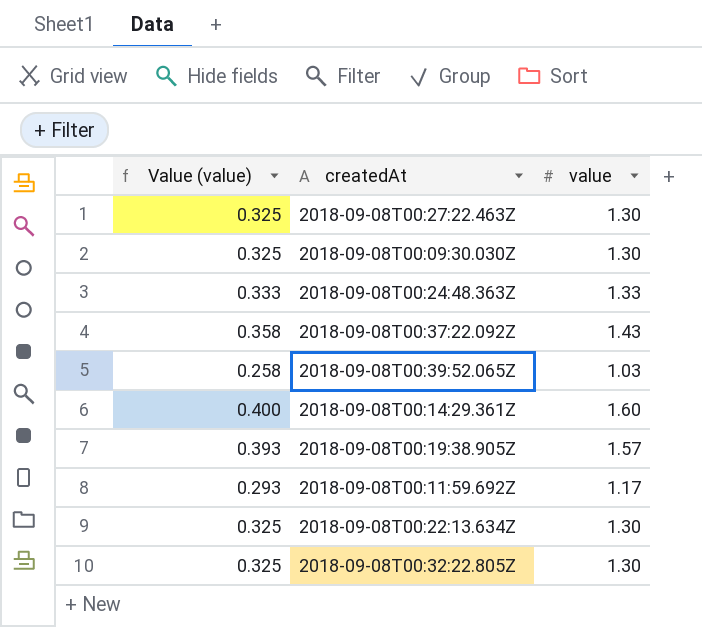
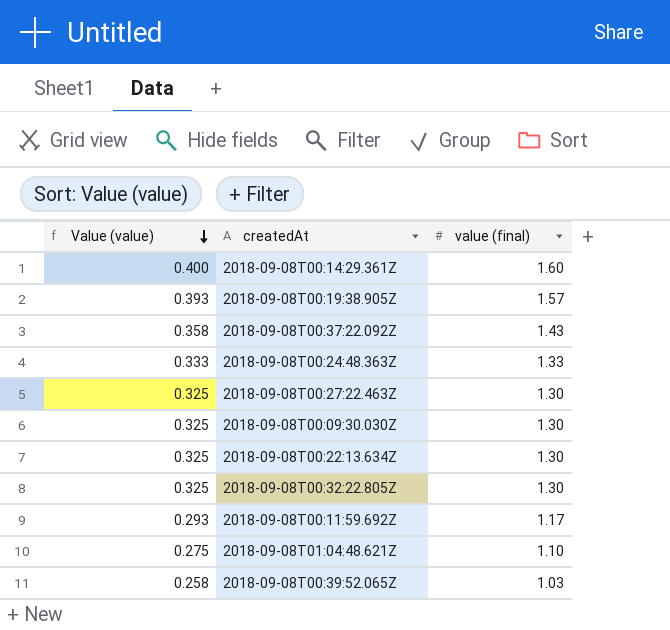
row order: none -> Value (value) descending
column name: value -> value (final)
row 2018-09-08T01:04:48.621Z: none -> 0.275 | 1.10

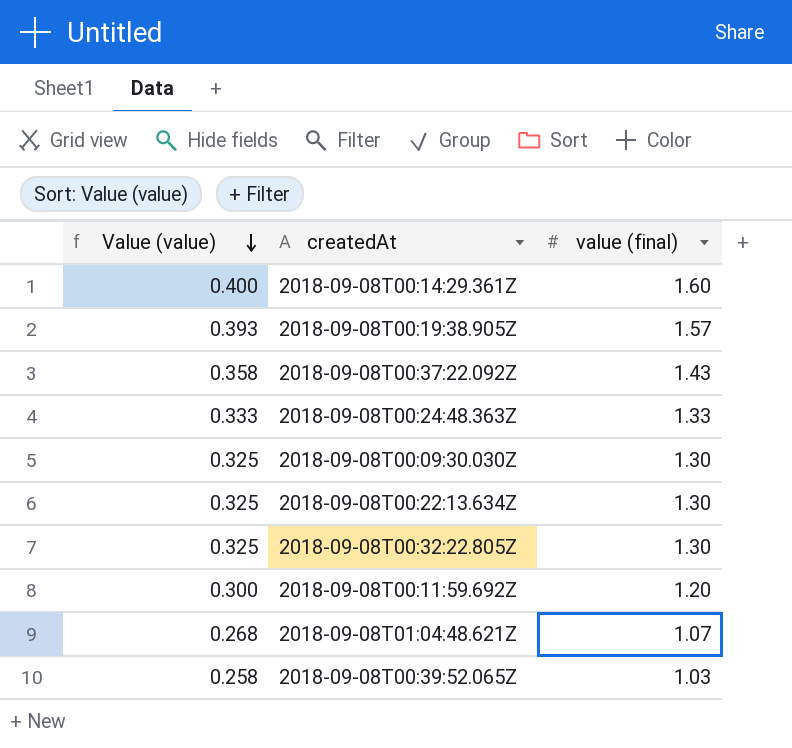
row 2018-09-08T00:27:22.463Z: 0.325 | 1.30 -> none
2018-09-08T00:11:59.692Z | Value (value): 0.293 -> 0.300
2018-09-08T00:11:59.692Z | value (final): 1.17 -> 1.20
2018-09-08T01:04:48.621Z | Value (value): 0.275 -> 0.268
2018-09-08T01:04:48.621Z | value (final): 1.10 -> 1.07

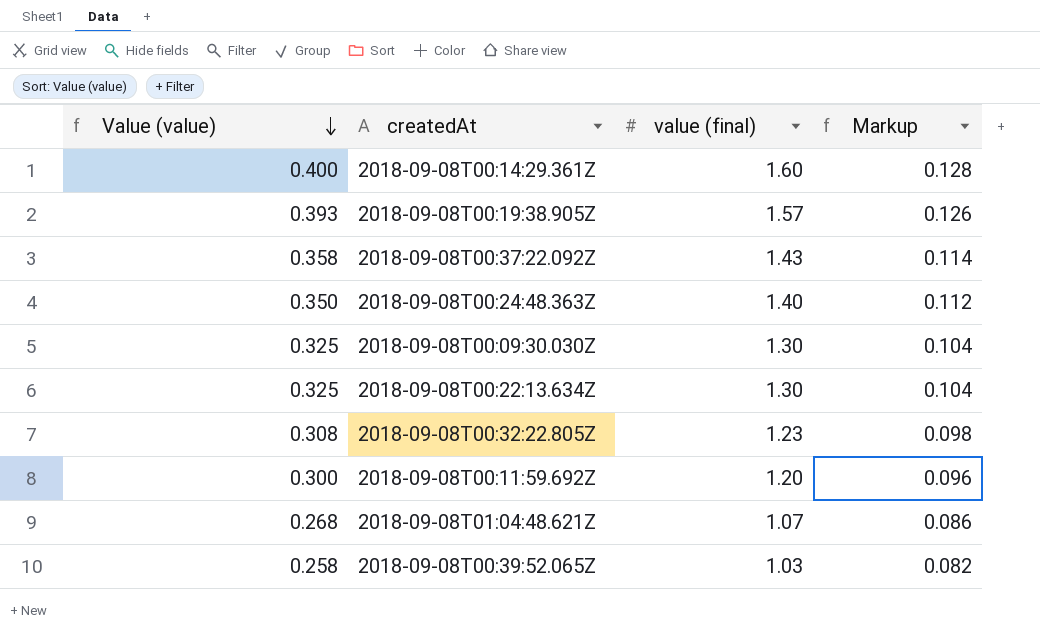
column Markup | formula: none -> [value (final)] * 0.08
2018-09-08T00:24:48.363Z | Value (value): 0.333 -> 0.350
2018-09-08T00:24:48.363Z | value (final): 1.33 -> 1.40
2018-09-08T00:32:22.805Z | Value (value): 0.325 -> 0.308
2018-09-08T00:32:22.805Z | value (final): 1.30 -> 1.23

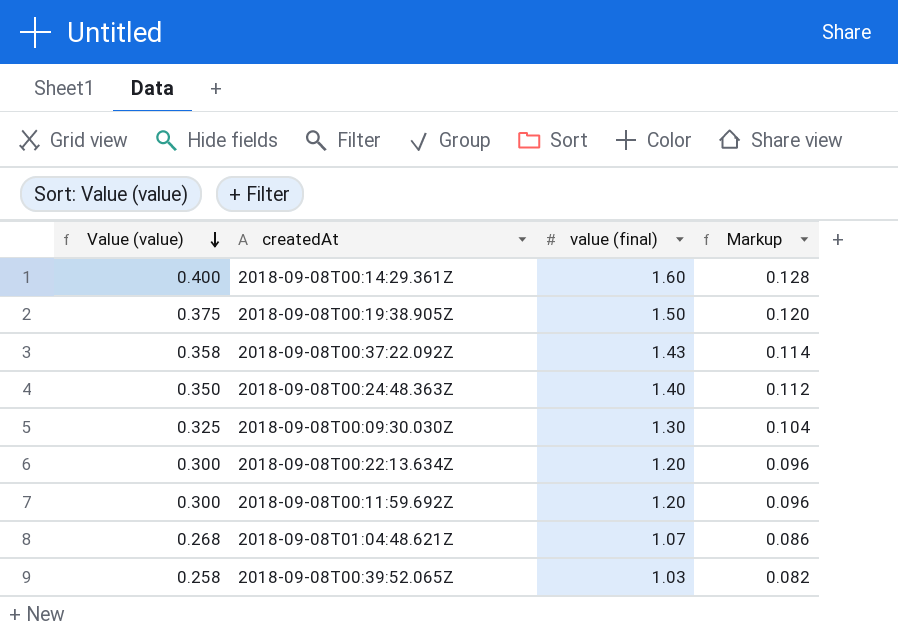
row 2018-09-08T00:32:22.805Z: 0.308 | 1.23 | 0.098 -> none
2018-09-08T00:19:38.905Z | Value (value): 0.393 -> 0.375
2018-09-08T00:19:38.905Z | value (final): 1.57 -> 1.50
2018-09-08T00:19:38.905Z | Markup: 0.126 -> 0.120
2018-09-08T00:22:13.634Z | Value (value): 0.325 -> 0.300
2018-09-08T00:22:13.634Z | value (final): 1.30 -> 1.20
2018-09-08T00:22:13.634Z | Markup: 0.104 -> 0.096

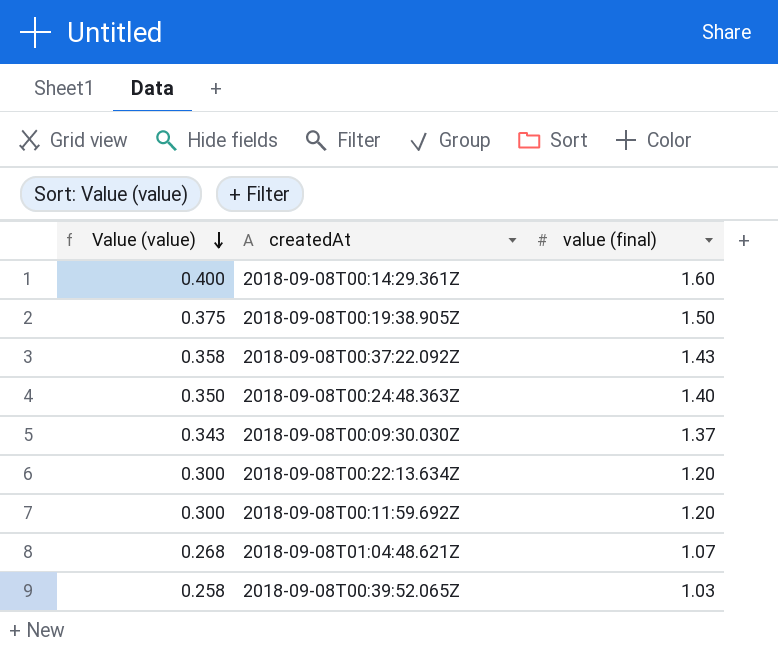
column Markup | formula: [value (final)] * 0.08 -> none
2018-09-08T00:09:30.030Z | Value (value): 0.325 -> 0.343
2018-09-08T00:09:30.030Z | value (final): 1.30 -> 1.37

